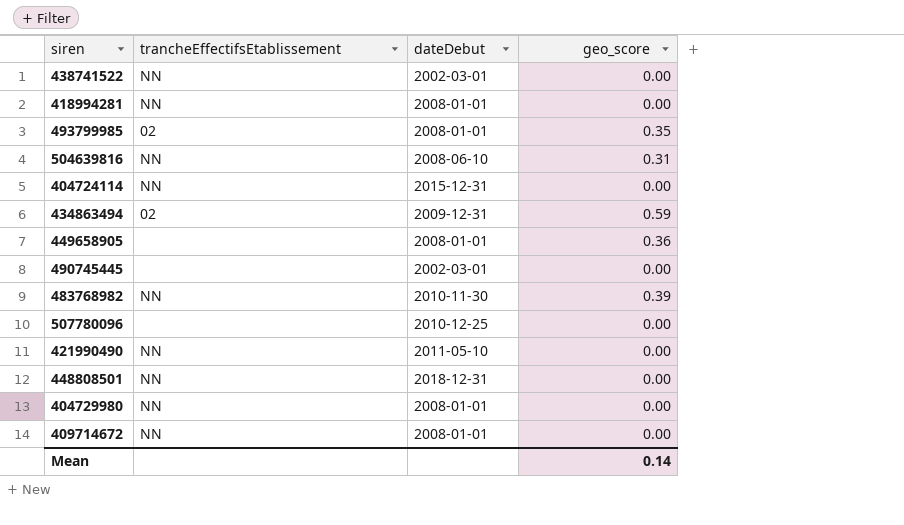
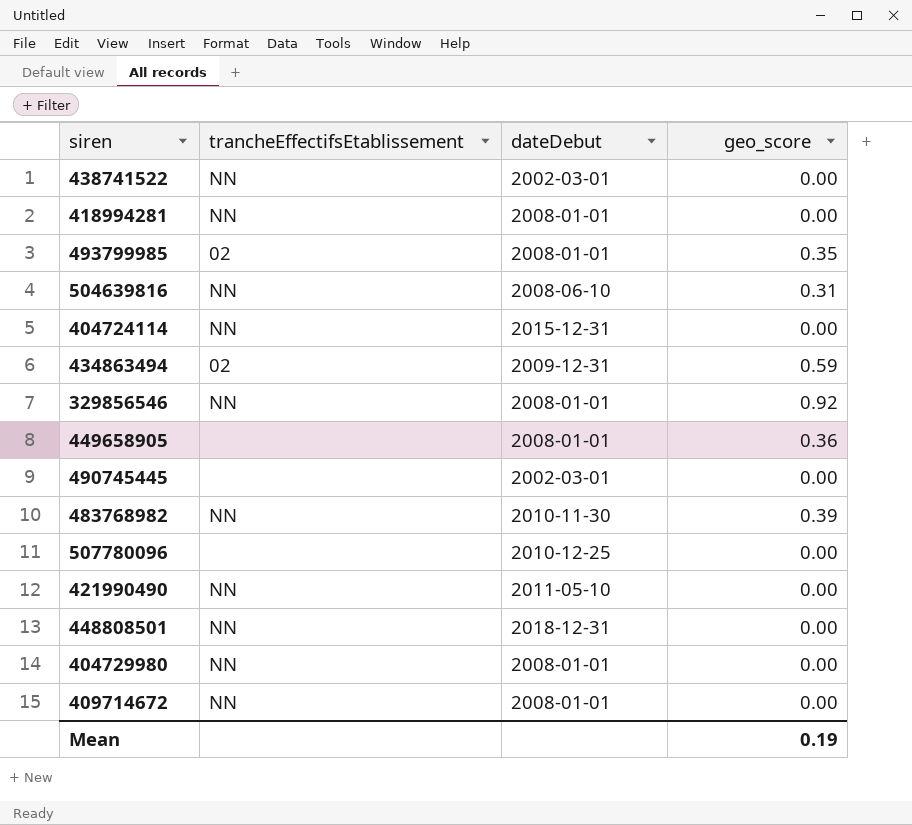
row 329856546: none -> NN | 2008-01-01 | 0.92
Mean | geo_score: 0.14 -> 0.19

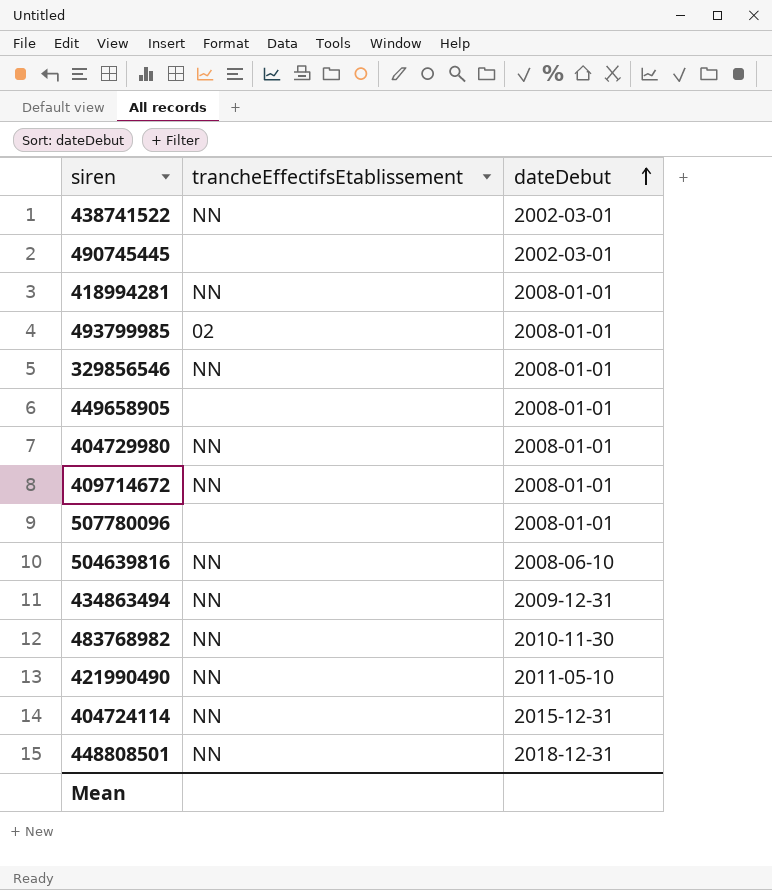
row order: none -> dateDebut ascending
column geo_score | position: 4 -> none
507780096 | dateDebut: 2010-12-25 -> 2008-01-01
434863494 | trancheEffectifsEtablissement: 02 -> NN

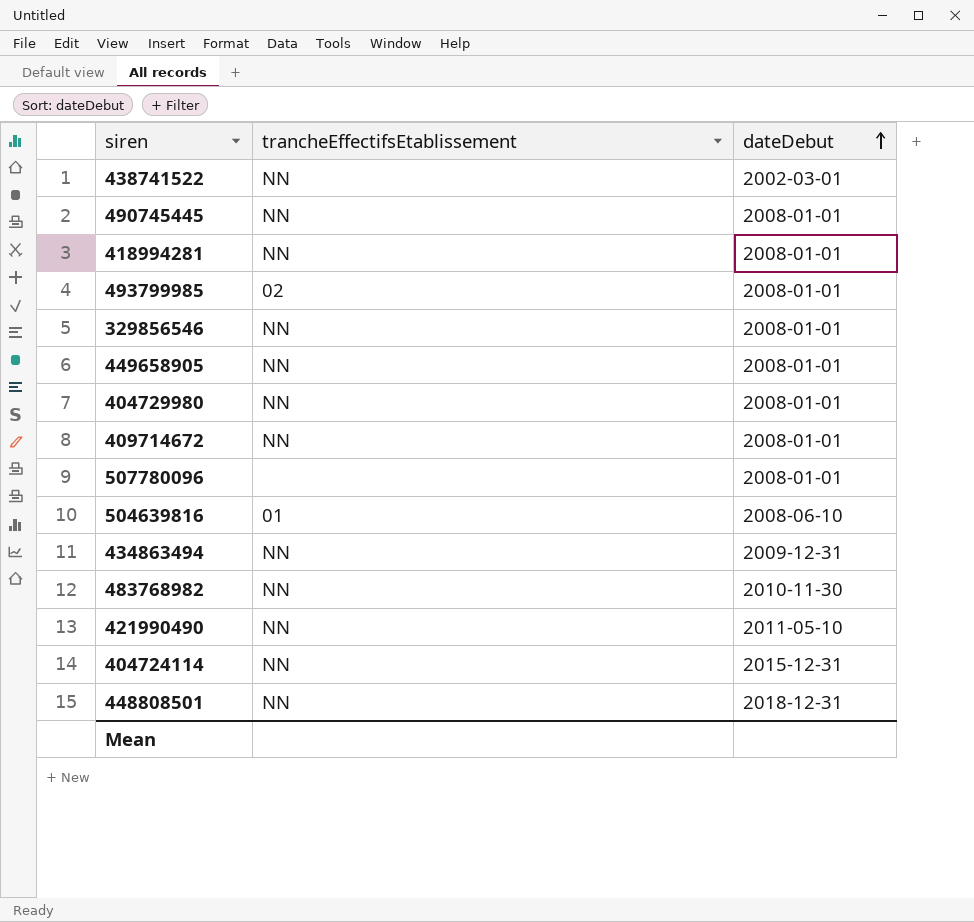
490745445 | trancheEffectifsEtablissement: none -> NN
490745445 | dateDebut: 2002-03-01 -> 2008-01-01
449658905 | trancheEffectifsEtablissement: none -> NN
504639816 | trancheEffectifsEtablissement: NN -> 01

